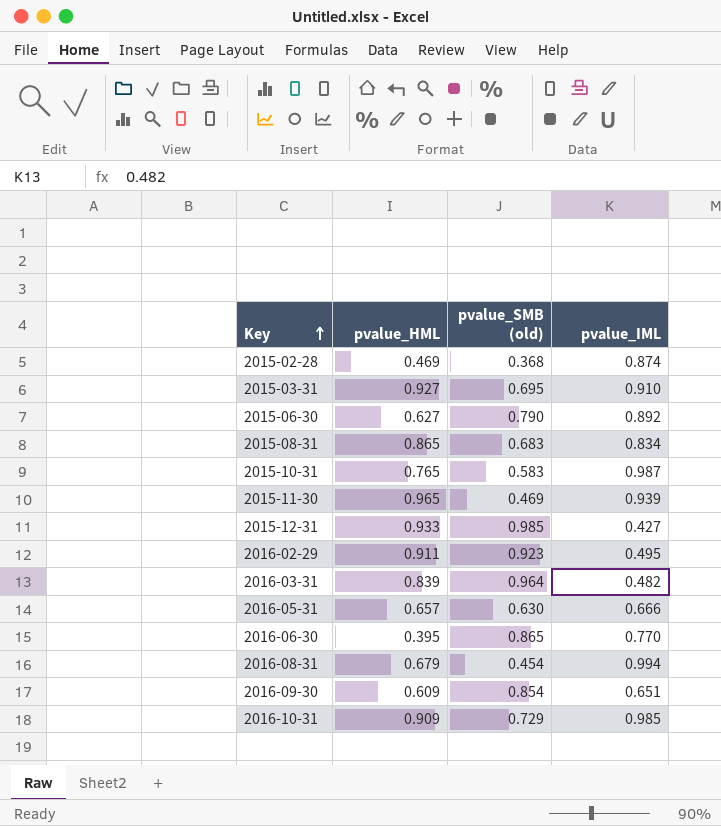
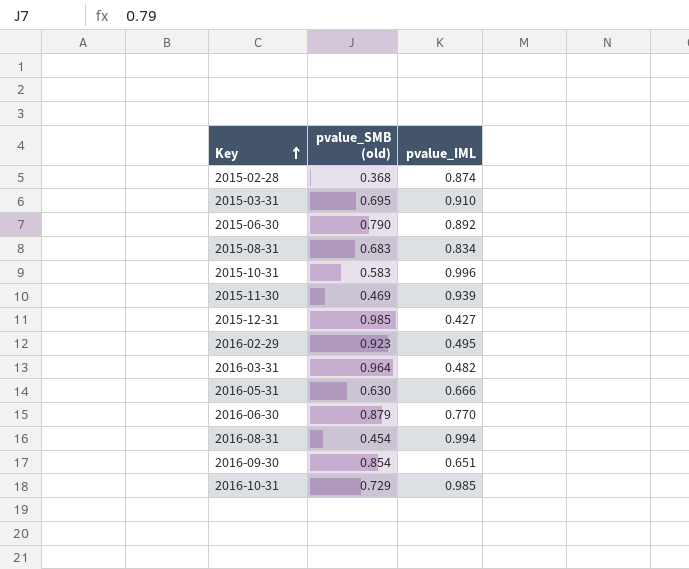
column pvalue_HML | position: 2 -> none
2015-10-31 | pvalue_IML: 0.987 -> 0.996
2016-06-30 | pvalue_SMB (old): 0.865 -> 0.879

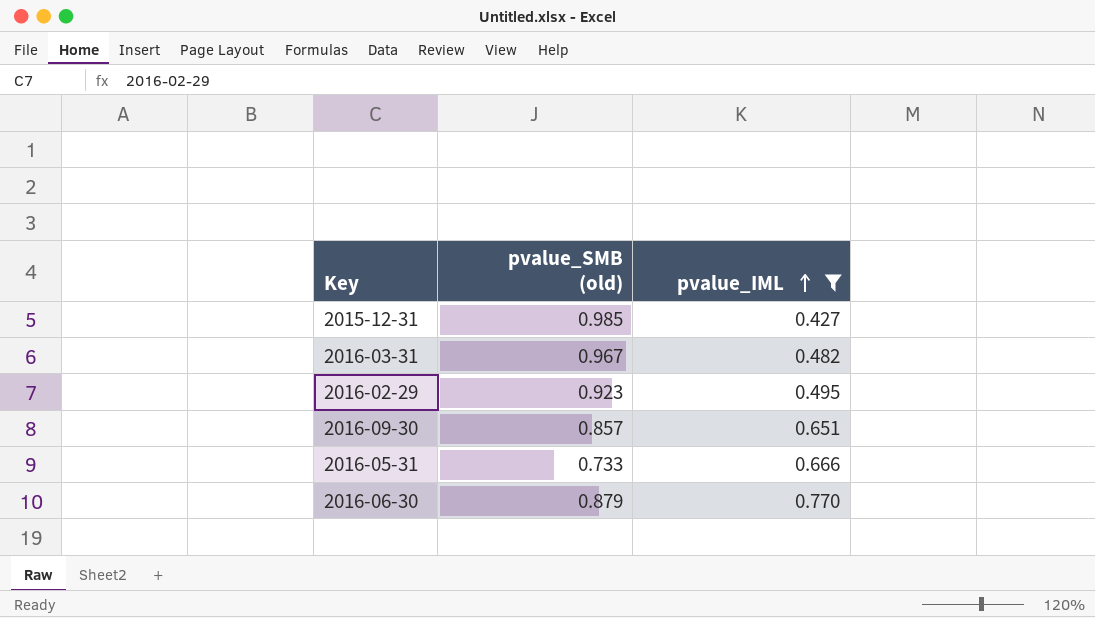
filter: none -> pvalue_IML <= 0.770
row order: Key ascending -> pvalue_IML ascending
2016-03-31 | pvalue_SMB (old): 0.964 -> 0.967
2016-09-30 | pvalue_SMB (old): 0.854 -> 0.857
2016-05-31 | pvalue_SMB (old): 0.630 -> 0.733

